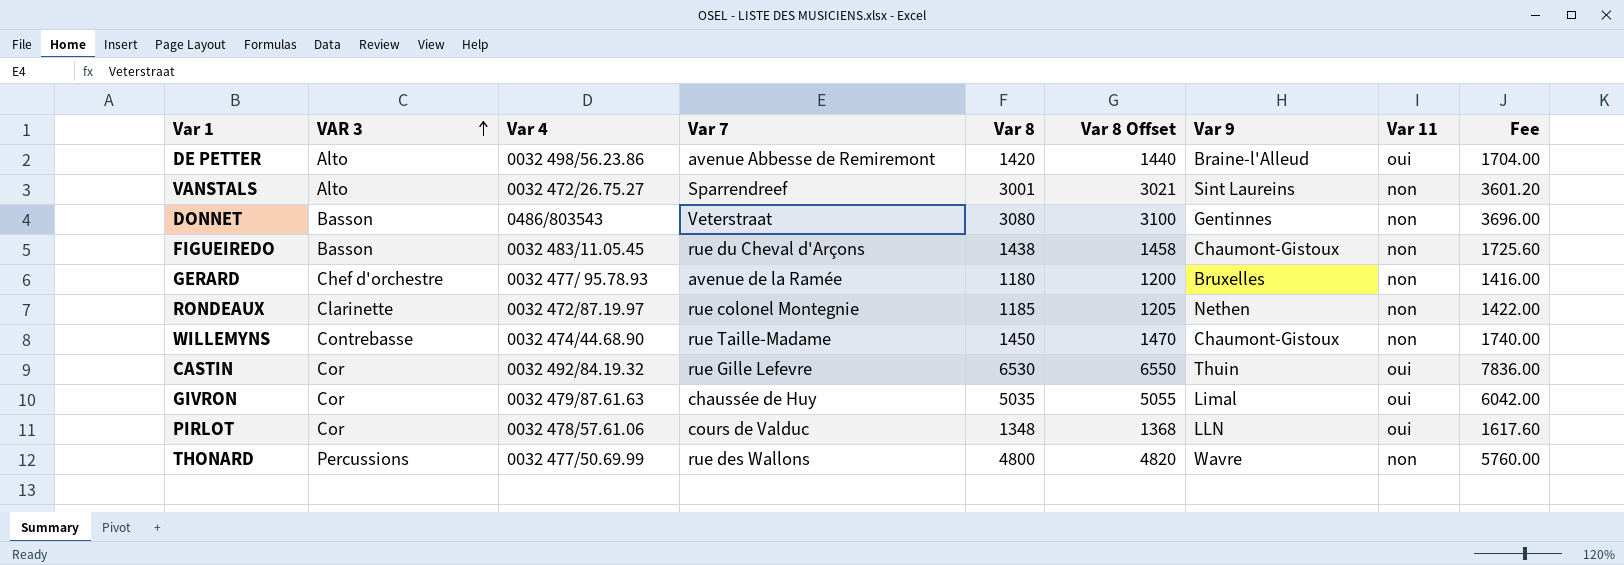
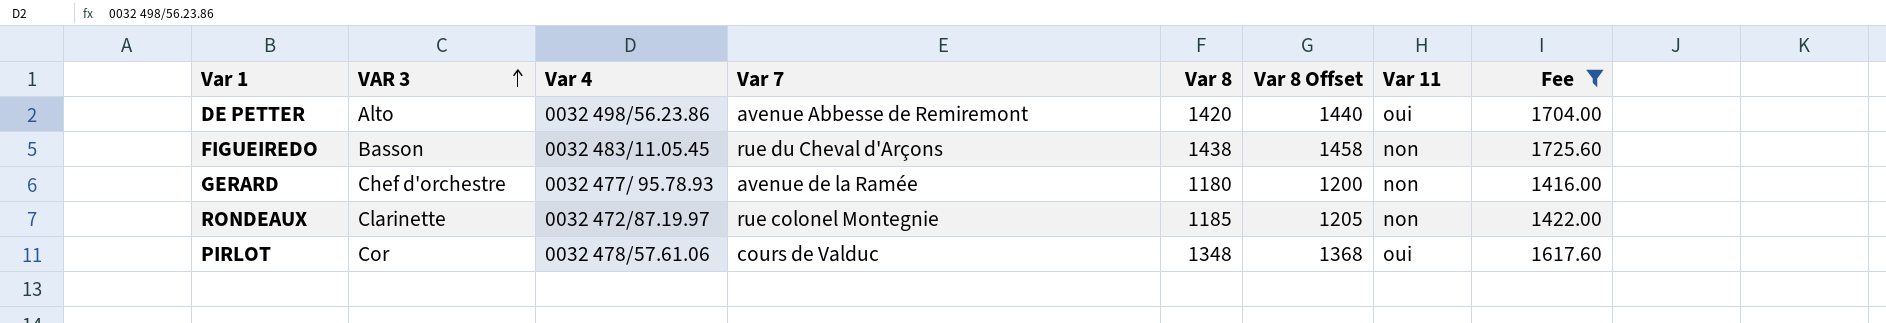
filter: none -> Fee <= 1725.60
column Var 9 | position: 7 -> none

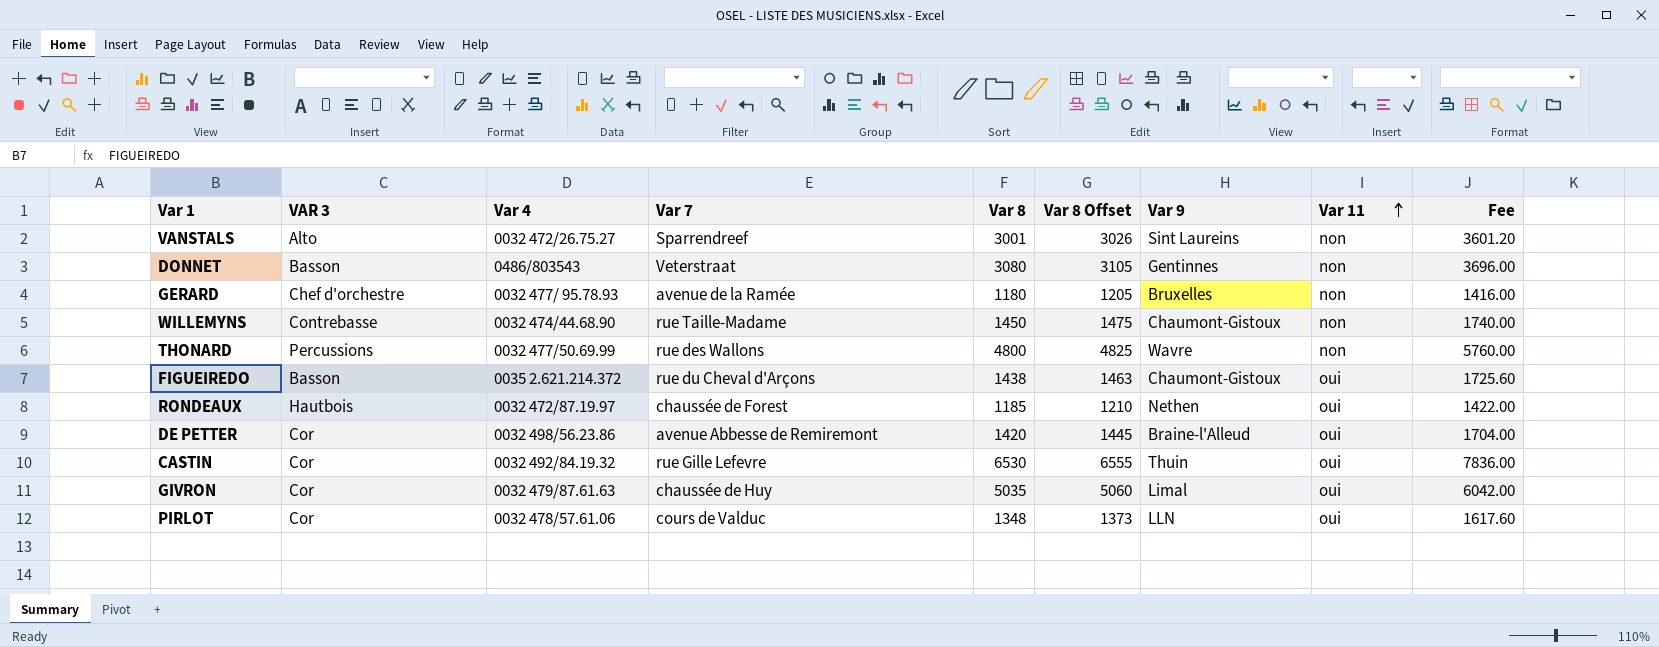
filter: Fee <= 1725.60 -> none
row order: VAR 3 ascending -> Var 11 ascending
column Var 8 Offset | formula: [Var 8] + 20 -> [Var 8] + 25
column Var 9 | position: none -> 7
FIGUEIREDO | Var 4: 0032 483/11.05.45 -> 0035 2.621.214.372
FIGUEIREDO | Var 11: non -> oui
RONDEAUX | VAR 3: Clarinette -> Hautbois
RONDEAUX | Var 7: rue colonel Montegnie -> chaussée de Forest
RONDEAUX | Var 11: non -> oui
DE PETTER | VAR 3: Alto -> Cor

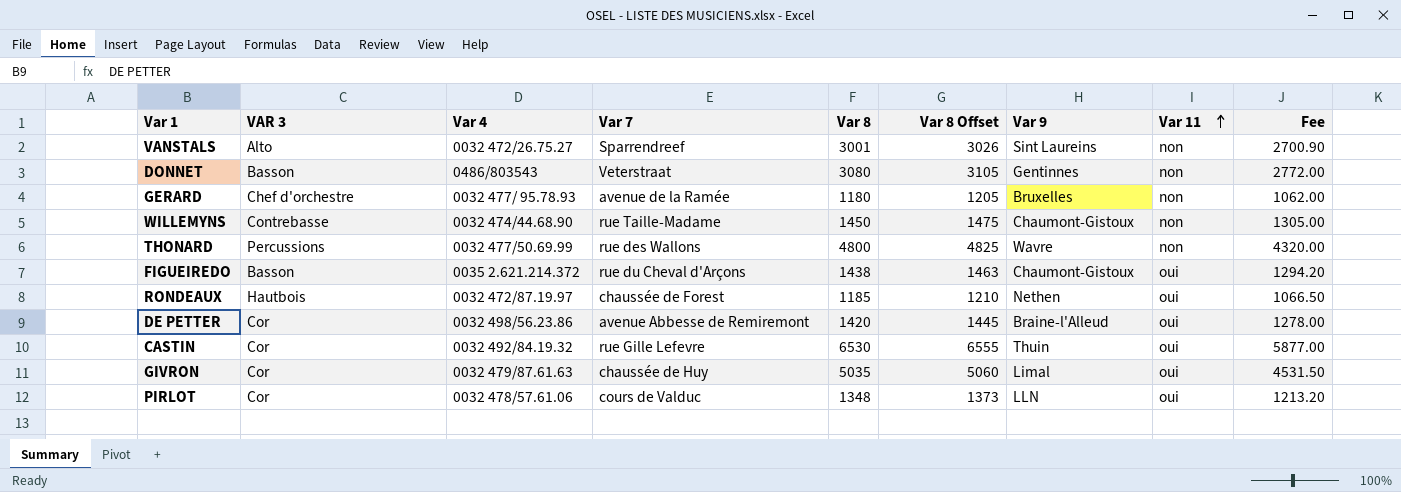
column Fee | formula: [Var 8] * 1.2 -> [Var 8] * 0.9

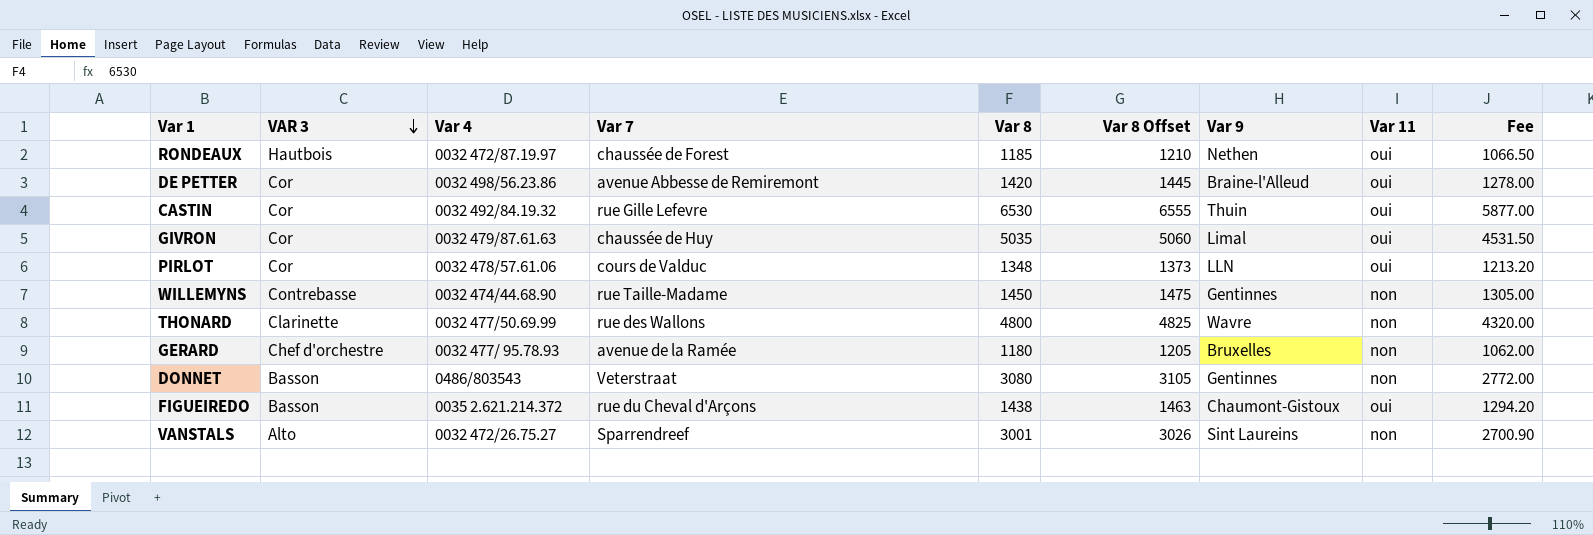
row order: Var 11 ascending -> VAR 3 descending
WILLEMYNS | Var 9: Chaumont-Gistoux -> Gentinnes
THONARD | VAR 3: Percussions -> Clarinette

